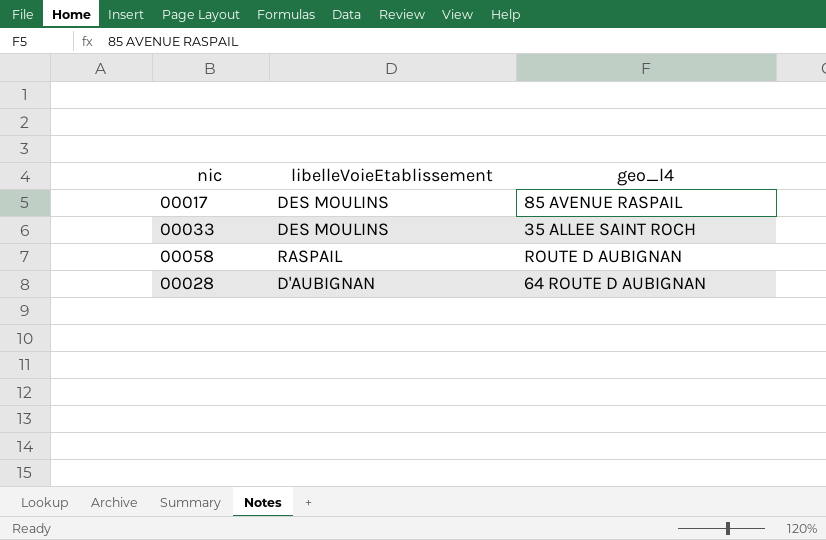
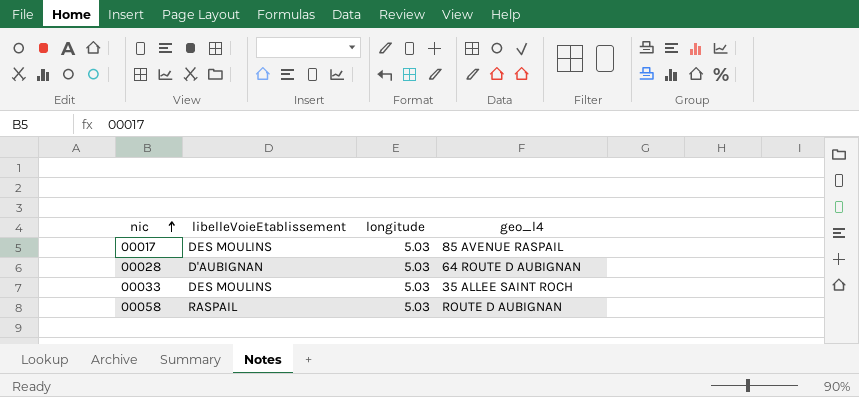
row order: none -> nic ascending
column longitude | position: none -> 3

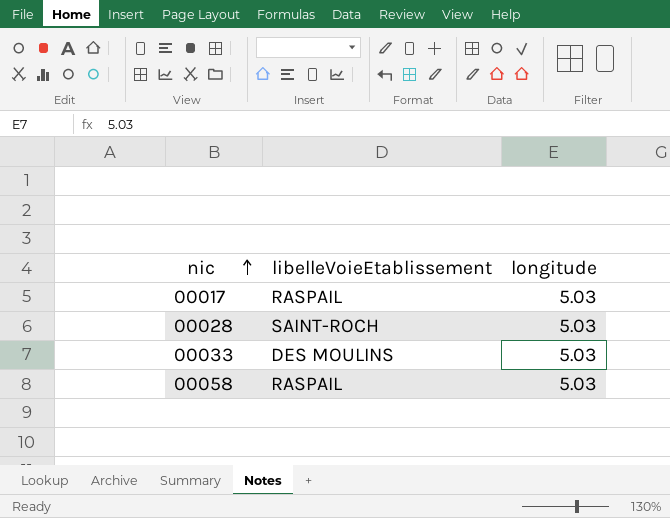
column geo_l4 | position: 4 -> none
00017 | libelleVoieEtablissement: DES MOULINS -> RASPAIL
00028 | libelleVoieEtablissement: D'AUBIGNAN -> SAINT-ROCH

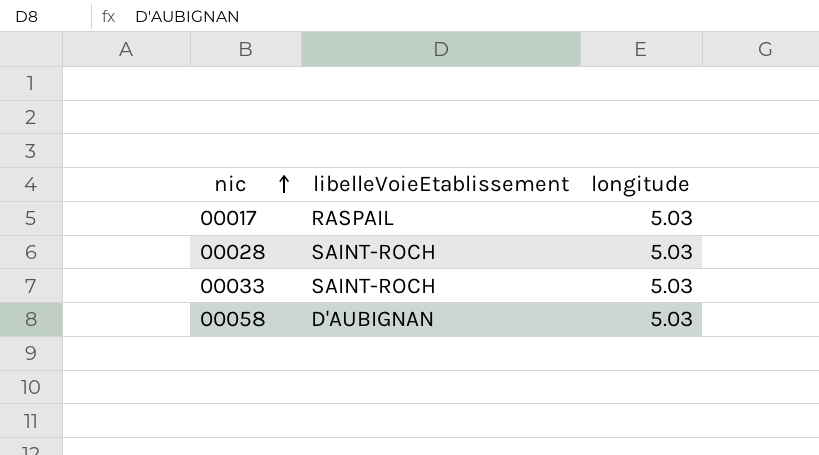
00033 | libelleVoieEtablissement: DES MOULINS -> SAINT-ROCH
00058 | libelleVoieEtablissement: RASPAIL -> D'AUBIGNAN

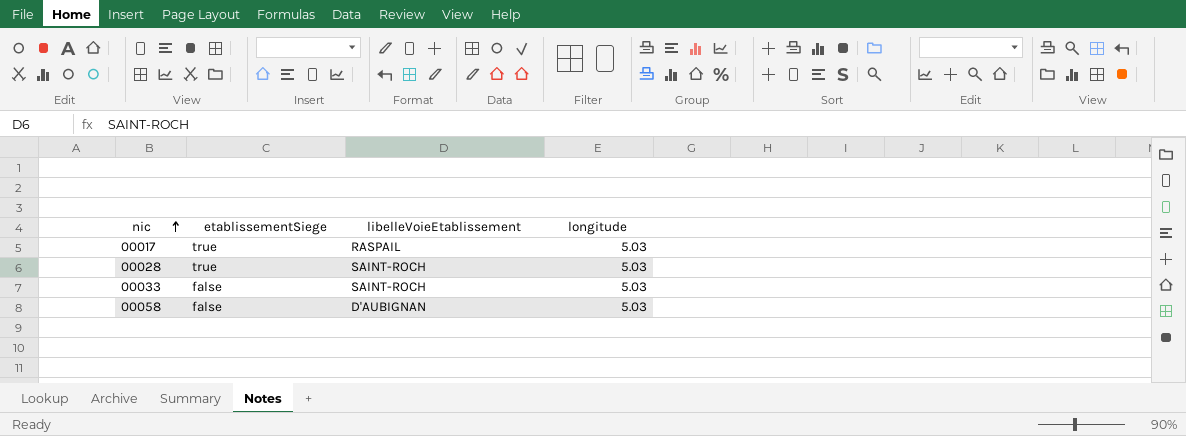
column etablissementSiege | position: none -> 2

